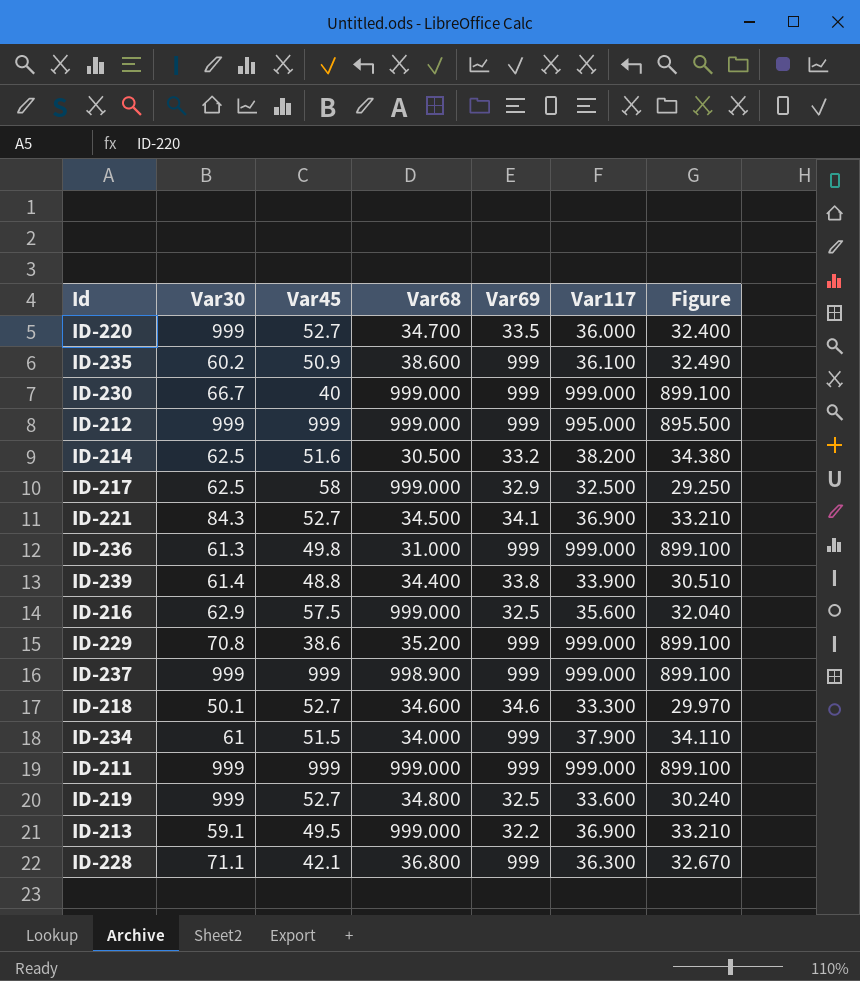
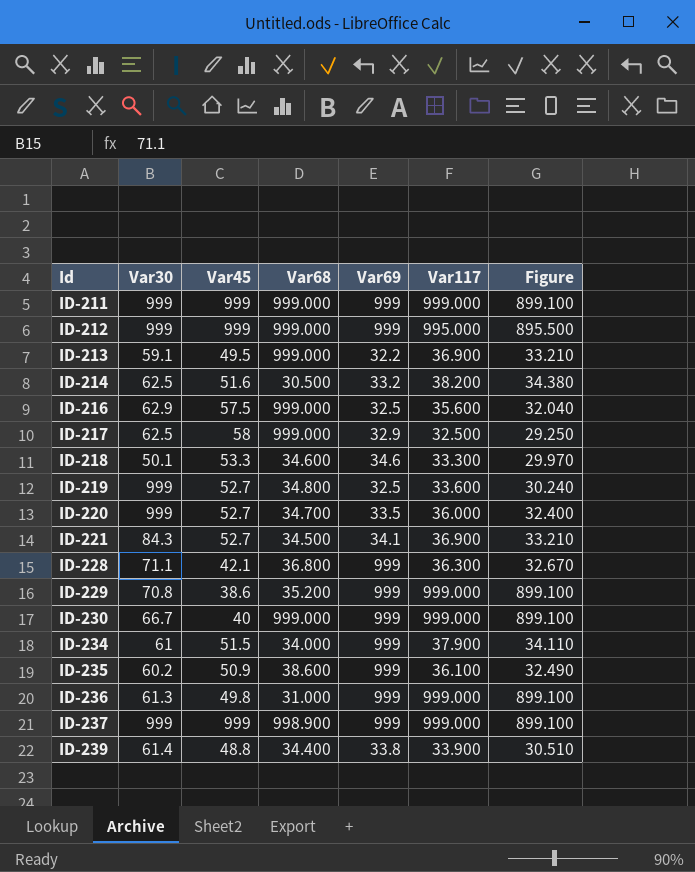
row order: none -> Id ascending
ID-218 | Var45: 52.7 -> 53.3

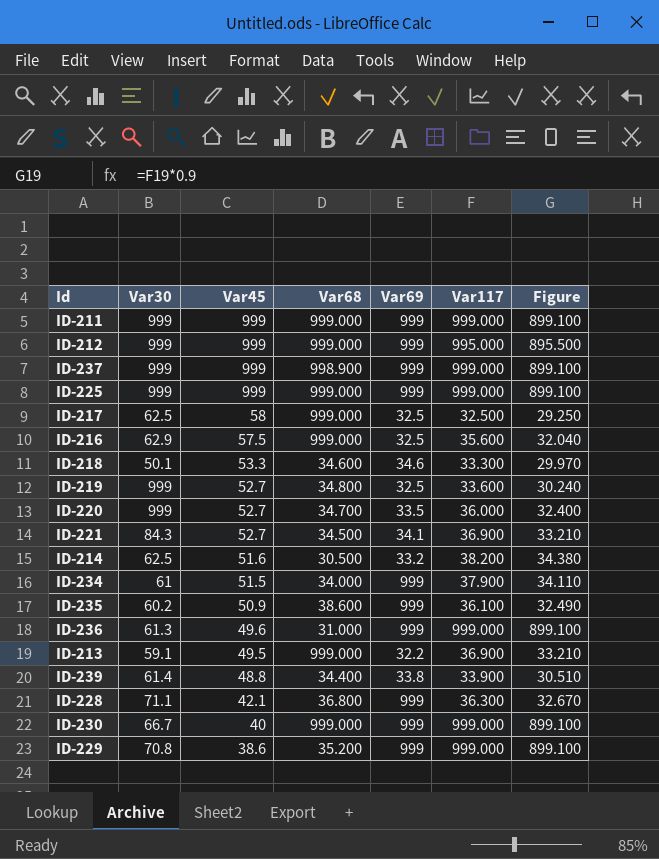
row order: Id ascending -> Var45 descending
row ID-225: none -> 999 | 999 | 999.000 | 999 | 999.000 | 899.100
ID-217 | Var69: 32.9 -> 32.5
ID-236 | Var45: 49.8 -> 49.6

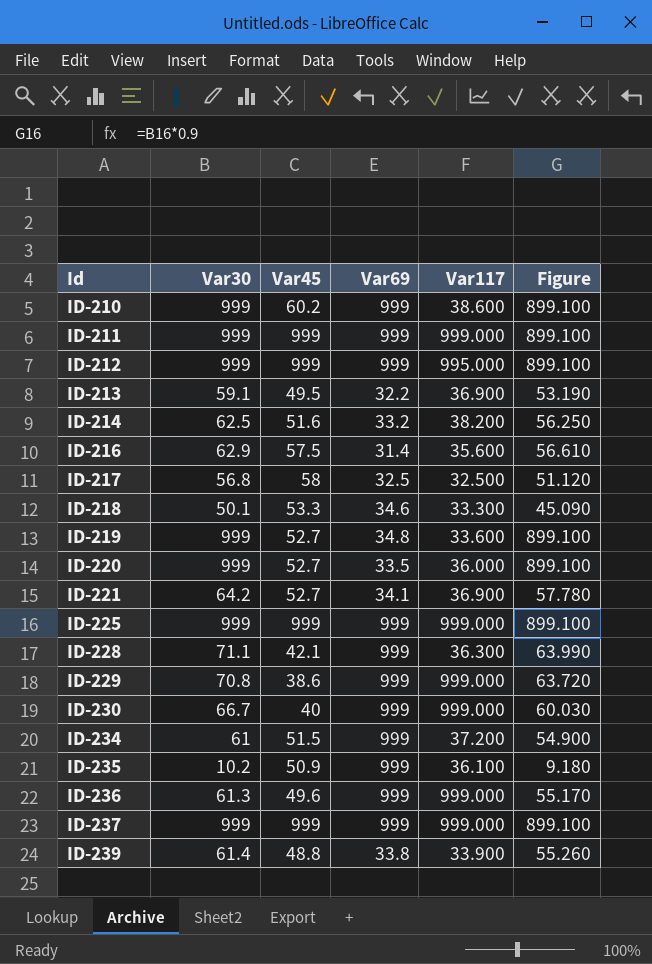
row order: Var45 descending -> Id ascending
column Var68 | position: 4 -> none
column Figure | formula: [Var117] * 0.9 -> [Var30] * 0.9
row ID-210: none -> 999 | 60.2 | 999 | 38.600 | 899.100
ID-216 | Var69: 32.5 -> 31.4
ID-217 | Var30: 62.5 -> 56.8
ID-219 | Var69: 32.5 -> 34.8
ID-221 | Var30: 84.3 -> 64.2
ID-234 | Var117: 37.900 -> 37.200
ID-235 | Var30: 60.2 -> 10.2

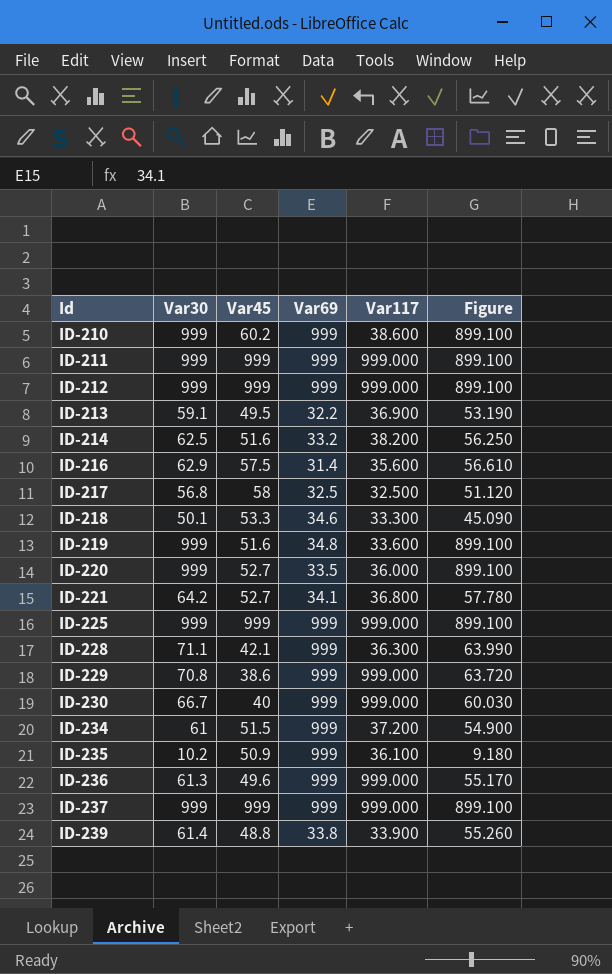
ID-212 | Var117: 995.000 -> 999.000
ID-219 | Var45: 52.7 -> 51.6
ID-221 | Var117: 36.900 -> 36.800

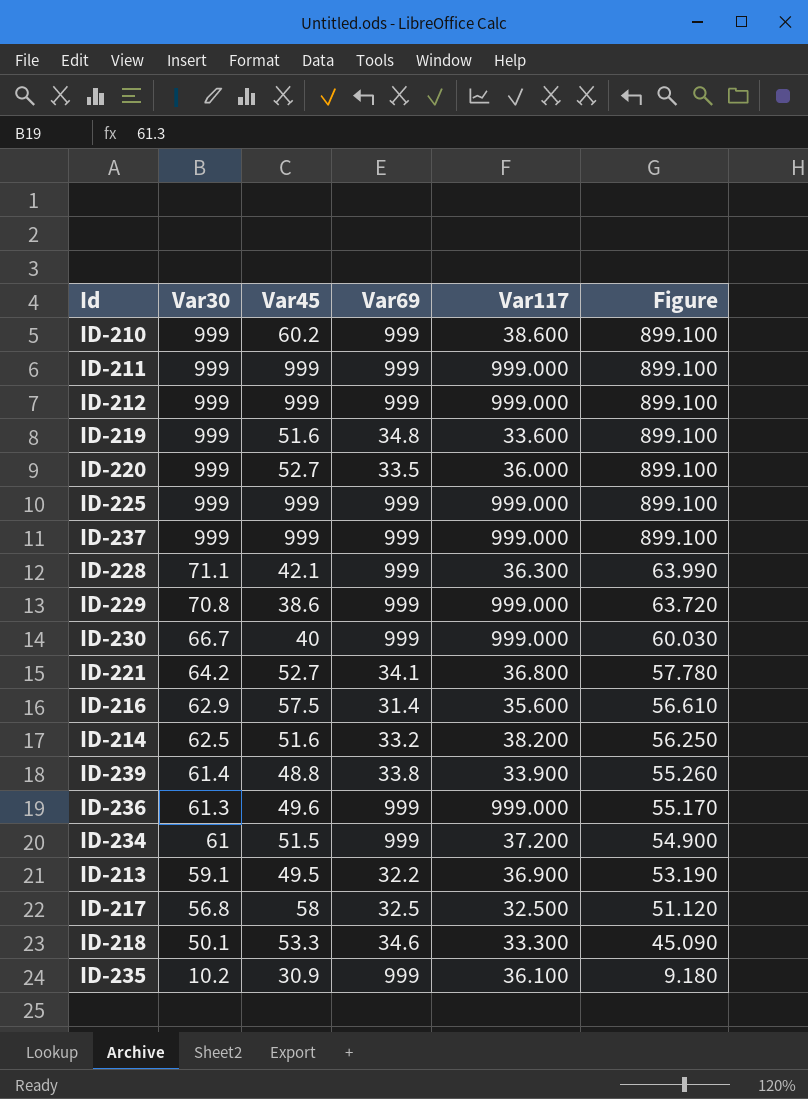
row order: Id ascending -> Var30 descending
ID-235 | Var45: 50.9 -> 30.9

